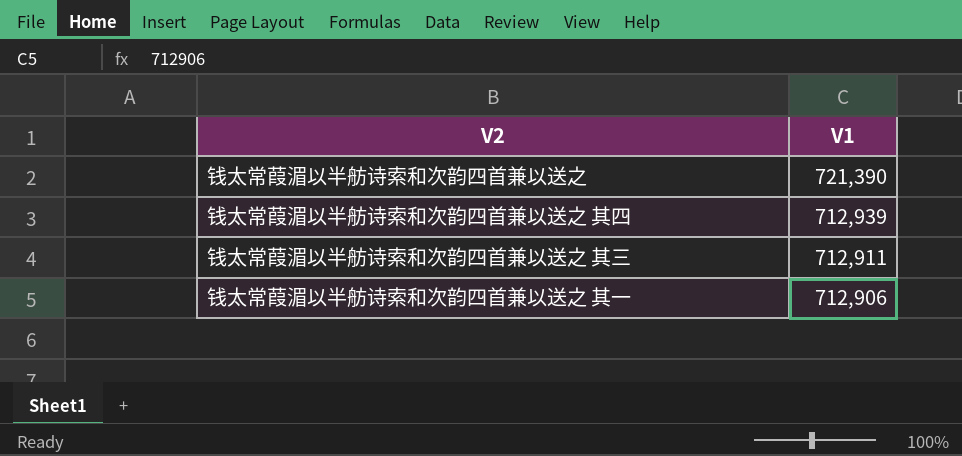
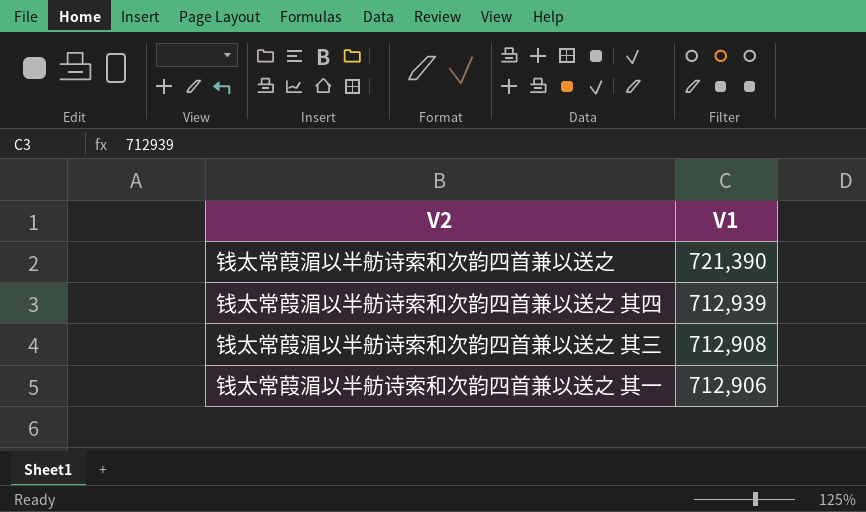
钱太常葭湄以半舫诗索和次韵四首兼以送之 其三 | V1: 712,911 -> 712,908

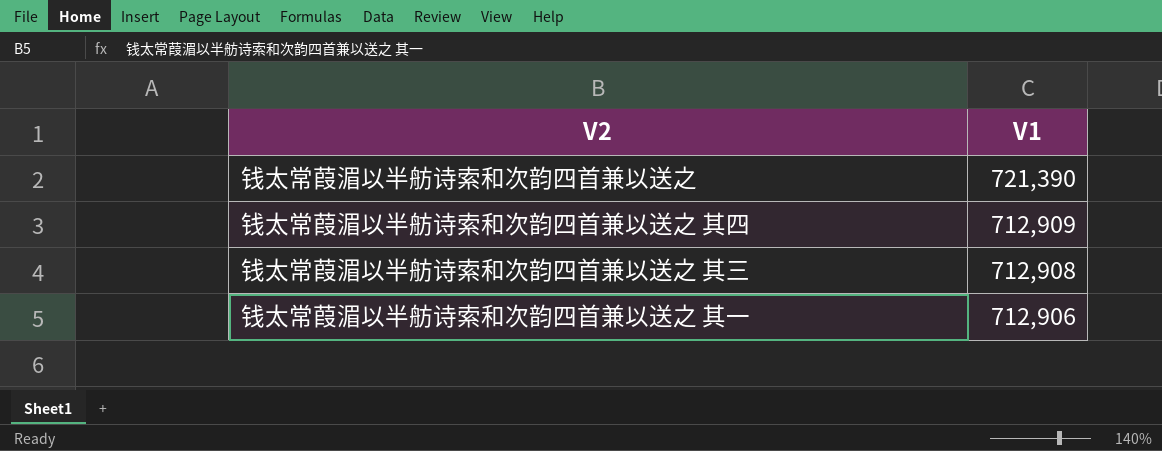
钱太常葭湄以半舫诗索和次韵四首兼以送之 其四 | V1: 712,939 -> 712,909

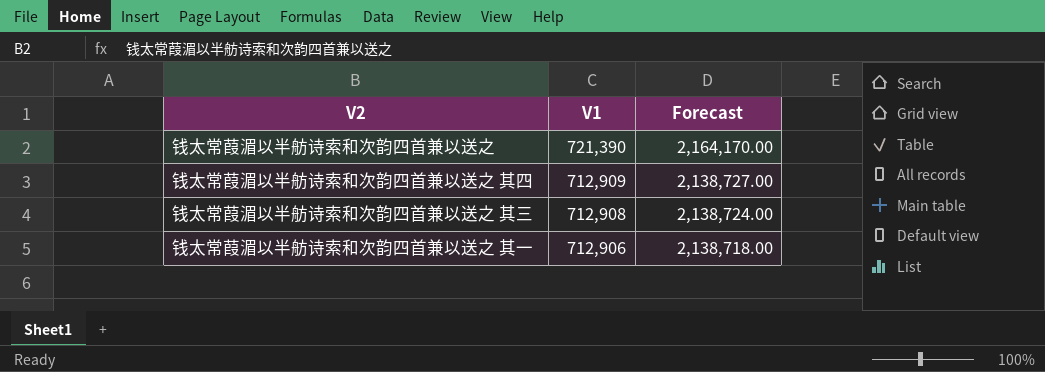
column Forecast | formula: none -> [V1] * 3

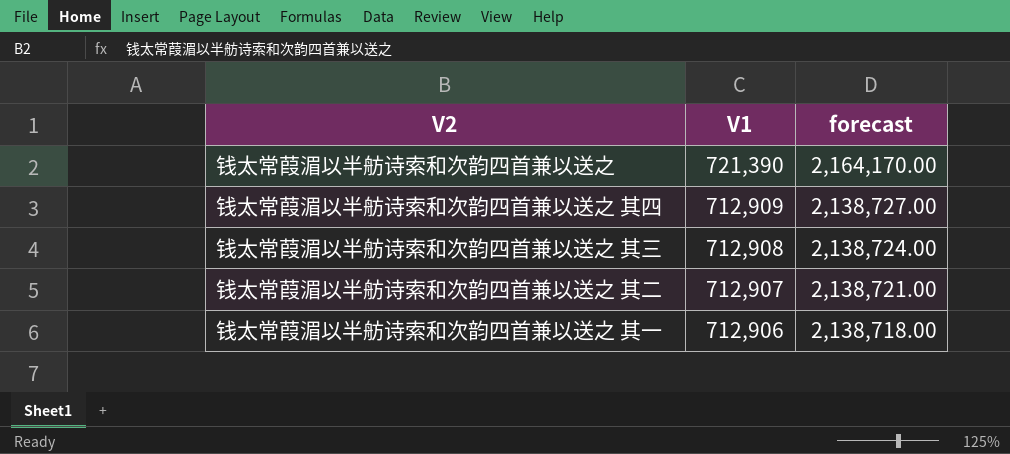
column name: Forecast -> forecast
row 钱太常葭湄以半舫诗索和次韵四首兼以送之 其二: none -> 712,907 | 2,138,721.00

